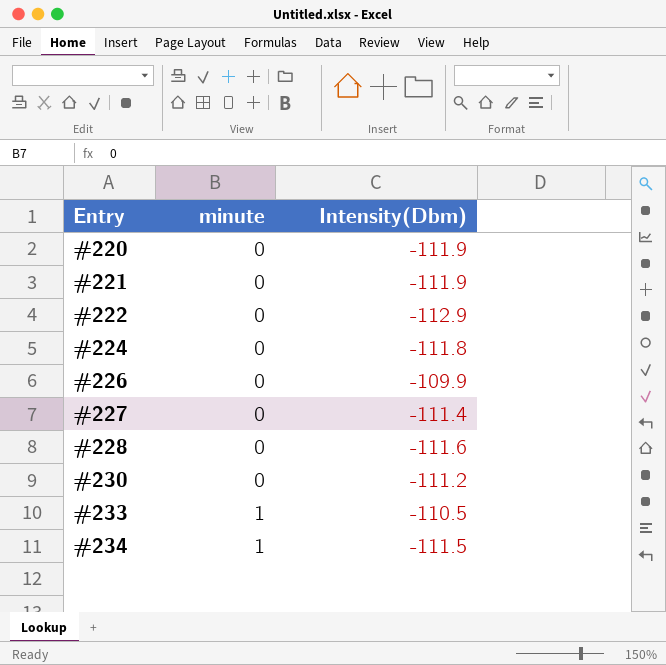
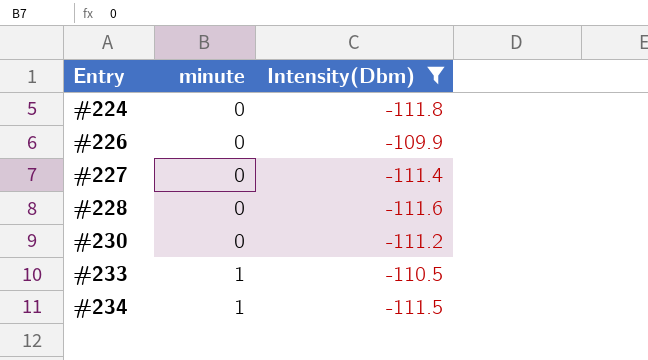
filter: none -> Intensity(Dbm) >= -111.8

